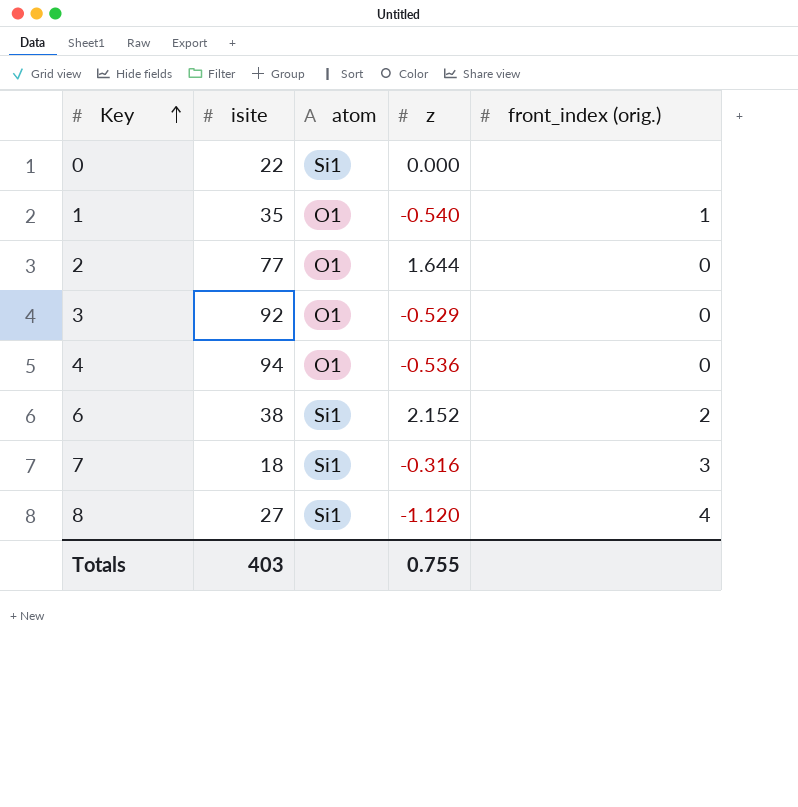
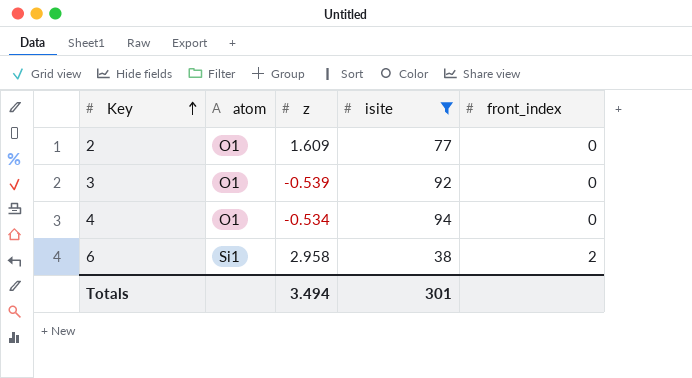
filter: none -> isite >= 38
column isite | position: 2 -> 4
column name: front_index (orig.) -> front_index
2 | z: 1.644 -> 1.609
3 | z: -0.529 -> -0.539
4 | z: -0.536 -> -0.534
6 | z: 2.152 -> 2.958
Totals | z: 0.755 -> 3.494
Totals | isite: 403 -> 301

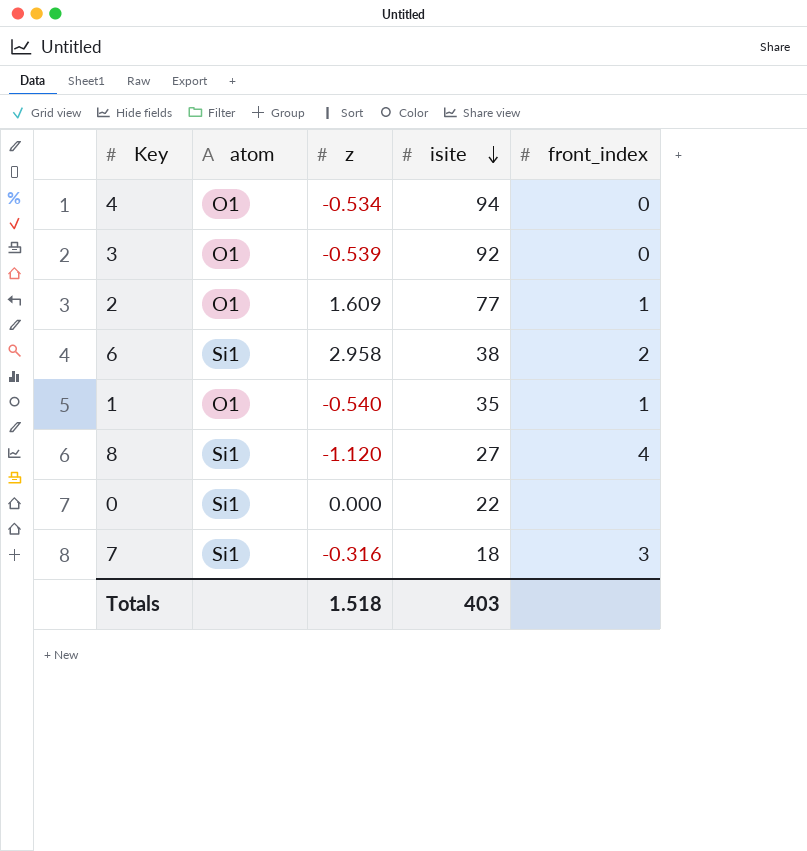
filter: isite >= 38 -> none
row order: Key ascending -> isite descending
2 | front_index: 0 -> 1
Totals | z: 3.494 -> 1.518
Totals | isite: 301 -> 403

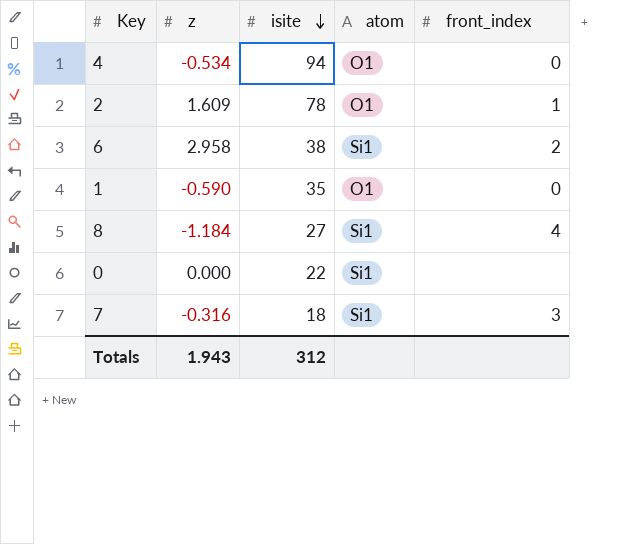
column atom | position: 2 -> 4
row 3: O1 | -0.539 | 92 | 0 -> none
2 | isite: 77 -> 78
1 | z: -0.540 -> -0.590
1 | front_index: 1 -> 0
8 | z: -1.120 -> -1.184
Totals | z: 1.518 -> 1.943
Totals | isite: 403 -> 312

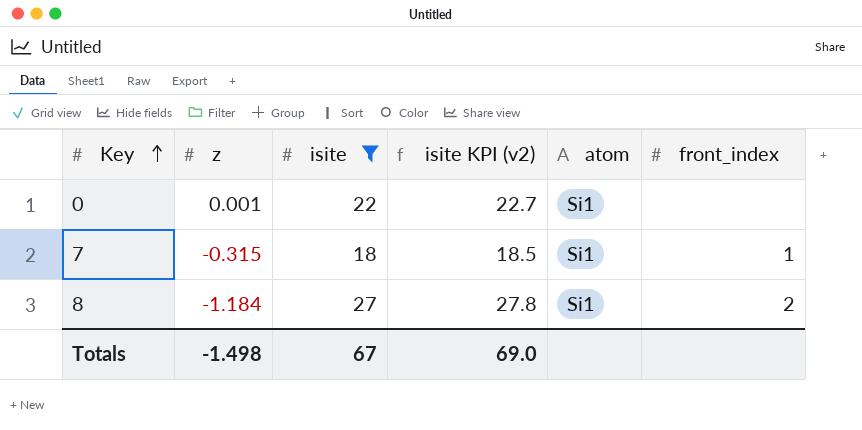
filter: none -> isite <= 27
row order: isite descending -> Key ascending
column isite KPI (v2) | formula: none -> [isite] * 1.03
0 | z: 0.000 -> 0.001
7 | z: -0.316 -> -0.315
7 | front_index: 3 -> 1
8 | front_index: 4 -> 2
Totals | z: 1.943 -> -1.498
Totals | isite: 312 -> 67

